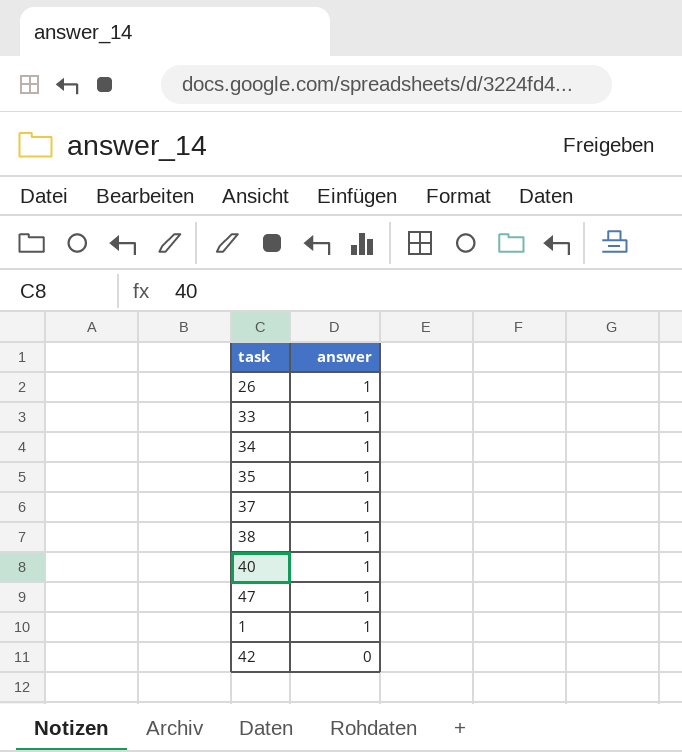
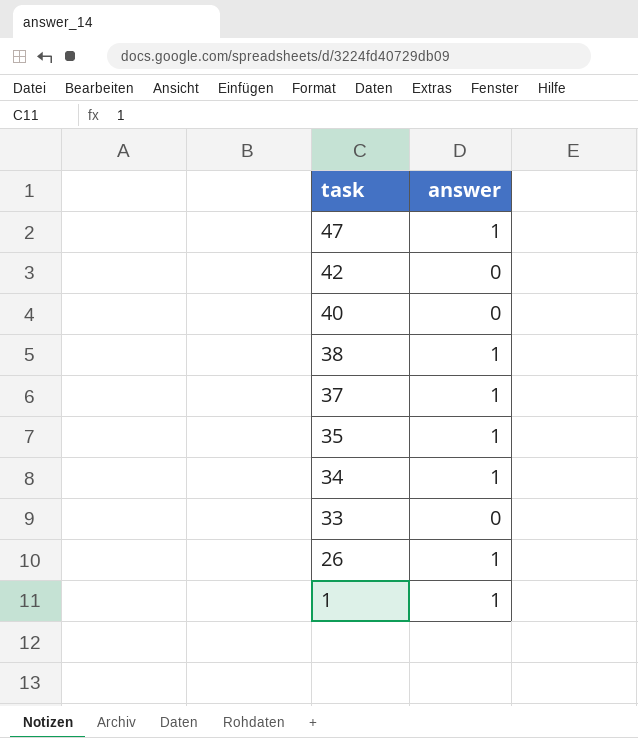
row order: answer descending -> task descending
40 | answer: 1 -> 0
33 | answer: 1 -> 0

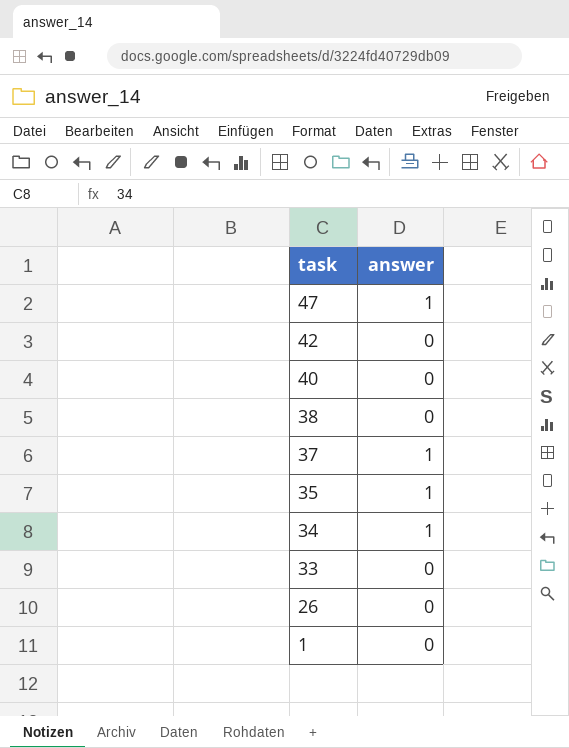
38 | answer: 1 -> 0
26 | answer: 1 -> 0
1 | answer: 1 -> 0

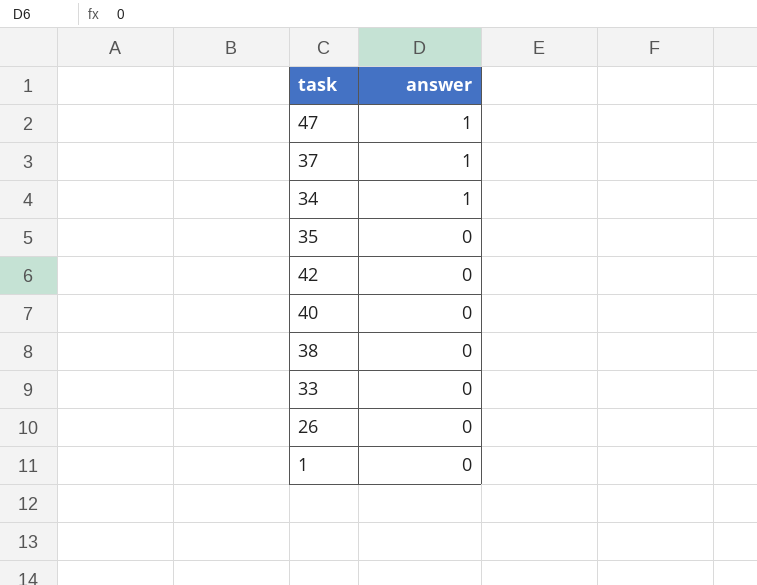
row order: task descending -> answer descending
35 | answer: 1 -> 0

